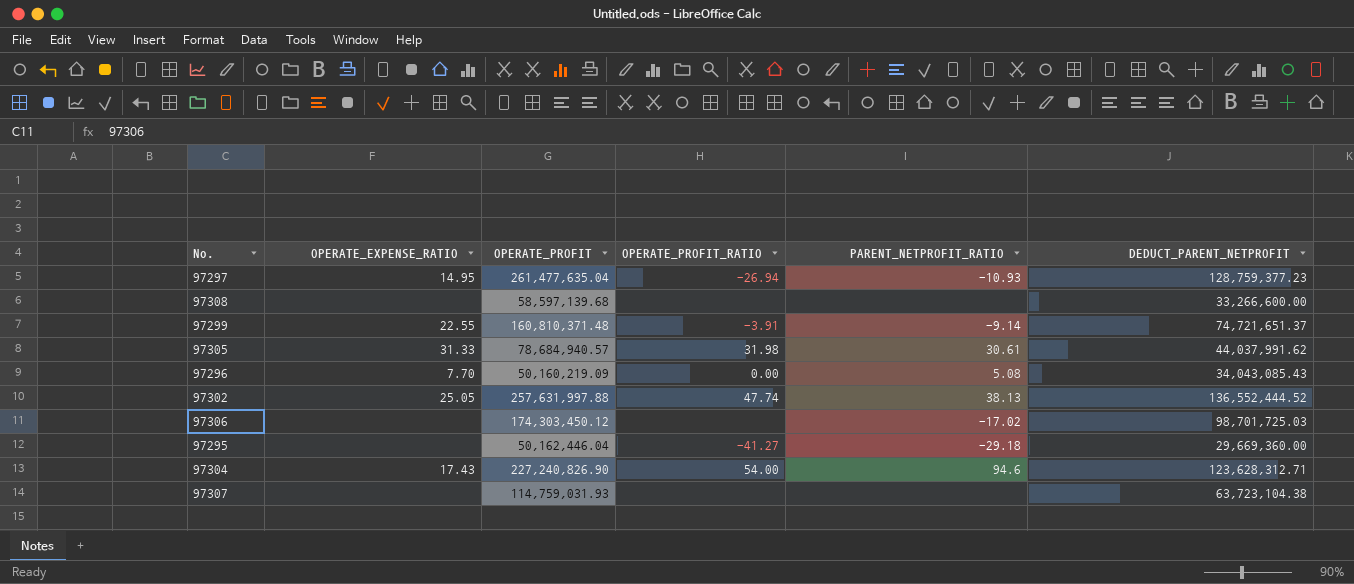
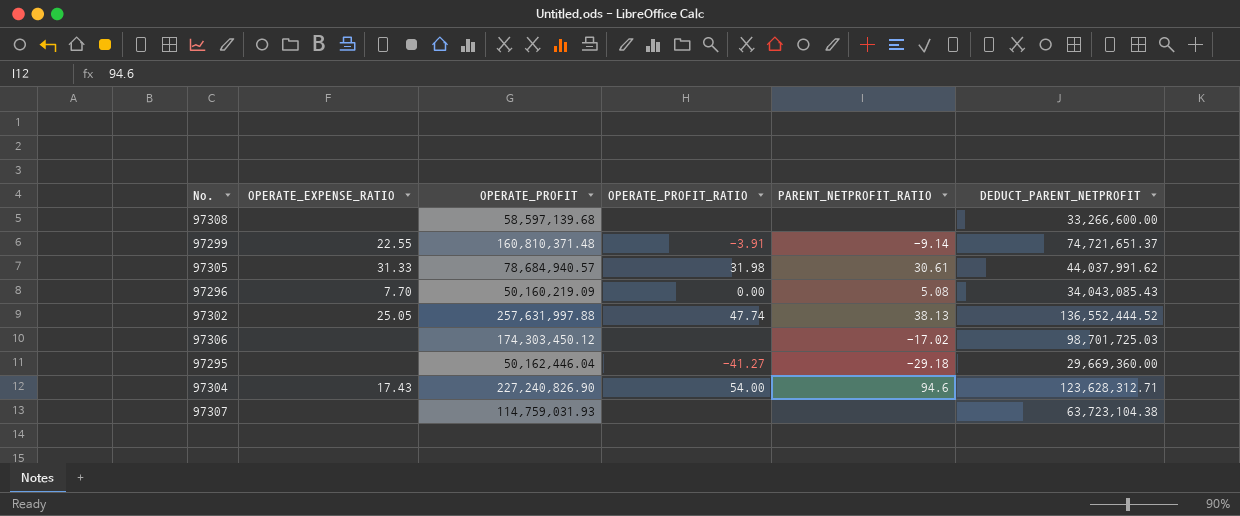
row 97297: 14.95 | 261,477,635.04 | -26.94 | -10.93 | 128,759,377.23 -> none

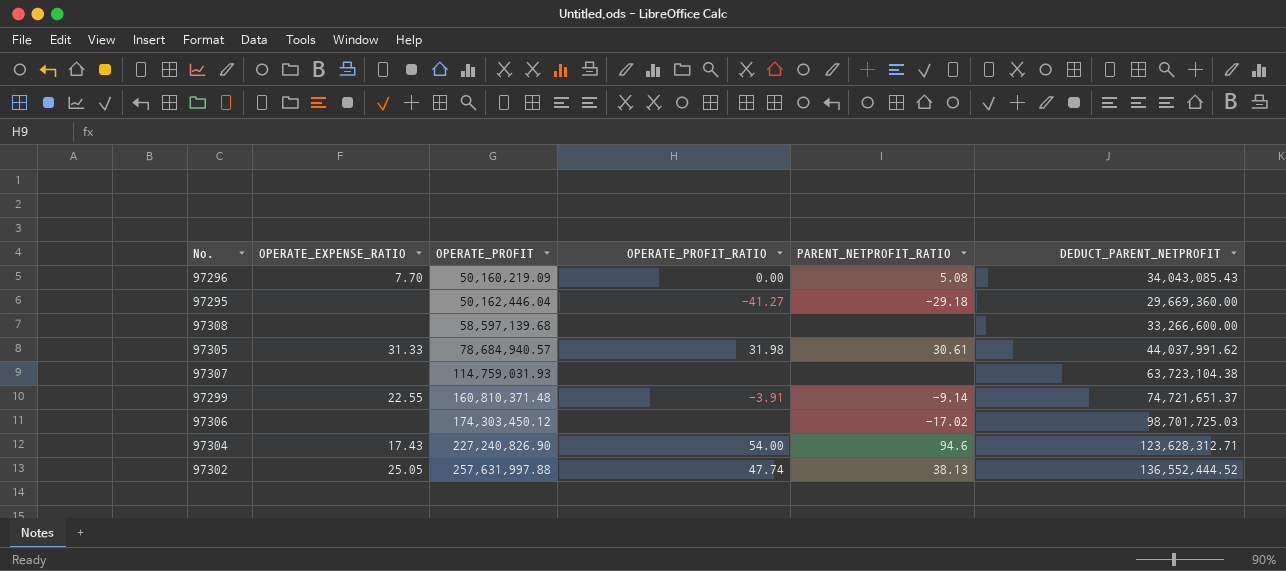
row order: none -> OPERATE_PROFIT ascending

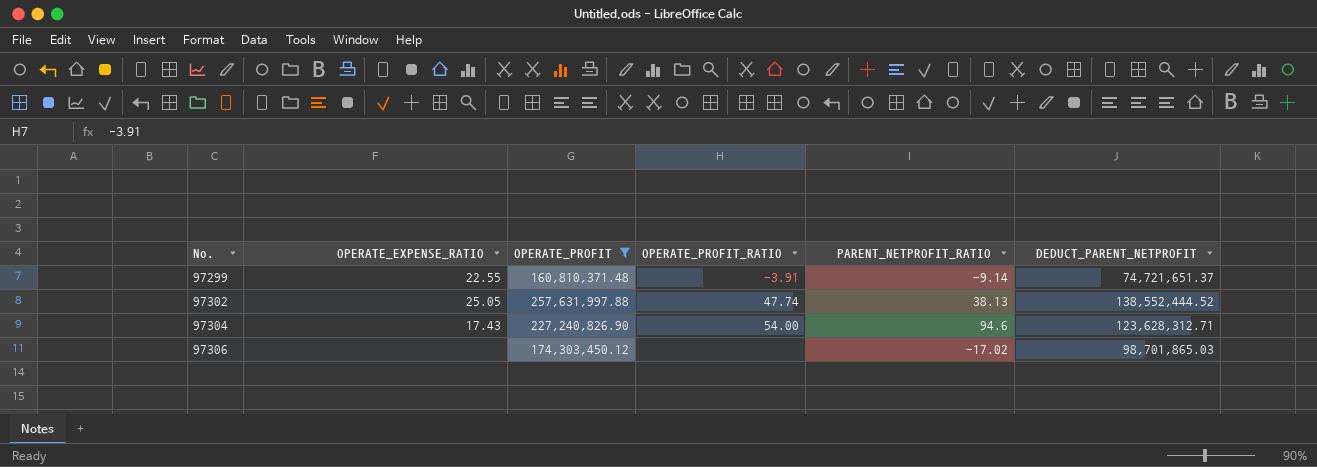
filter: none -> OPERATE_PROFIT >= 160,810,371.48
row order: OPERATE_PROFIT ascending -> No. ascending
97302 | DEDUCT_PARENT_NETPROFIT: 136,552,444.52 -> 138,552,444.52
97306 | DEDUCT_PARENT_NETPROFIT: 98,701,725.03 -> 98,701,865.03

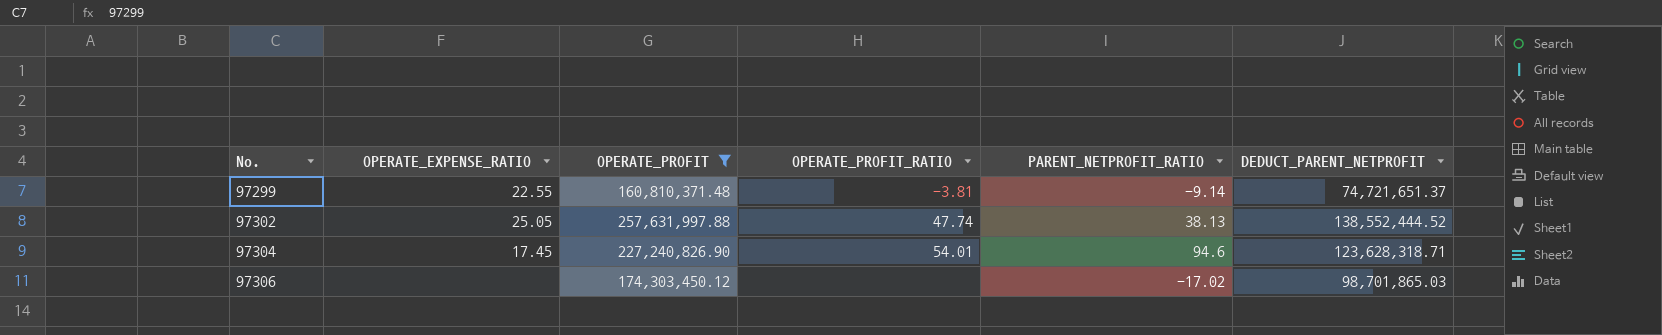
97299 | OPERATE_PROFIT_RATIO: -3.91 -> -3.81
97304 | OPERATE_EXPENSE_RATIO: 17.43 -> 17.45
97304 | OPERATE_PROFIT_RATIO: 54.00 -> 54.01
97304 | DEDUCT_PARENT_NETPROFIT: 123,628,312.71 -> 123,628,318.71

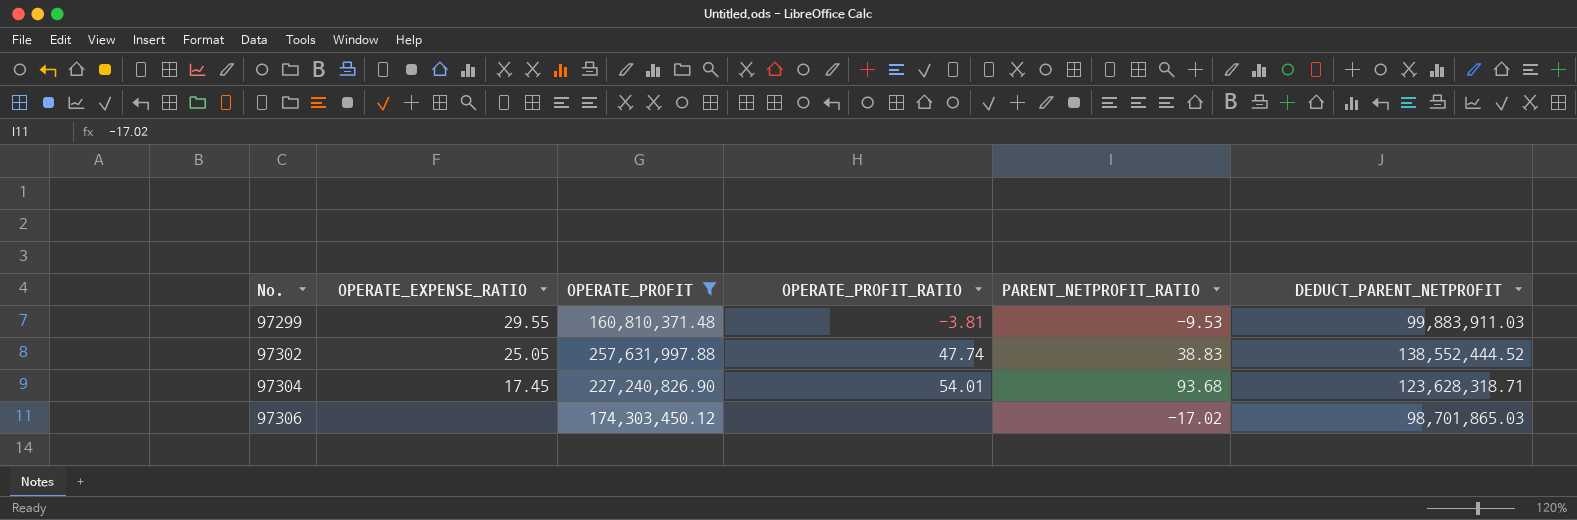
97299 | OPERATE_EXPENSE_RATIO: 22.55 -> 29.55
97299 | PARENT_NETPROFIT_RATIO: -9.14 -> -9.53
97299 | DEDUCT_PARENT_NETPROFIT: 74,721,651.37 -> 99,883,911.03
97302 | PARENT_NETPROFIT_RATIO: 38.13 -> 38.83
97304 | PARENT_NETPROFIT_RATIO: 94.6 -> 93.68

